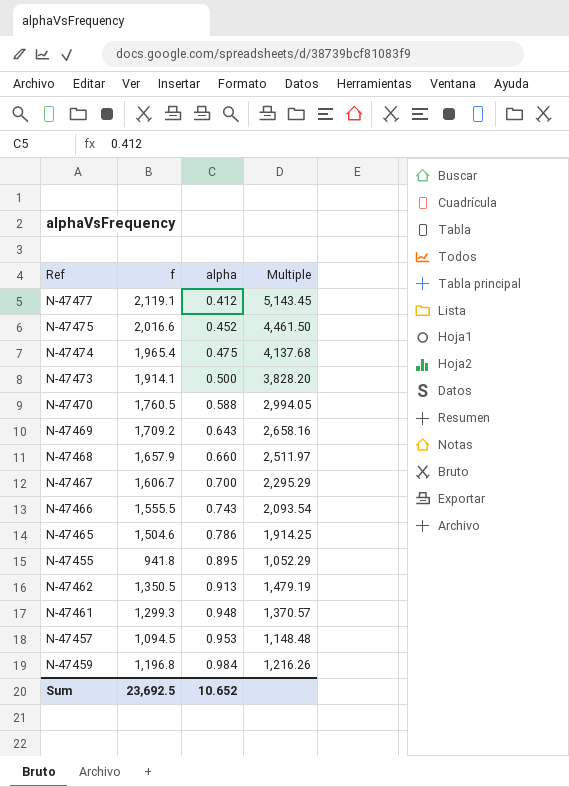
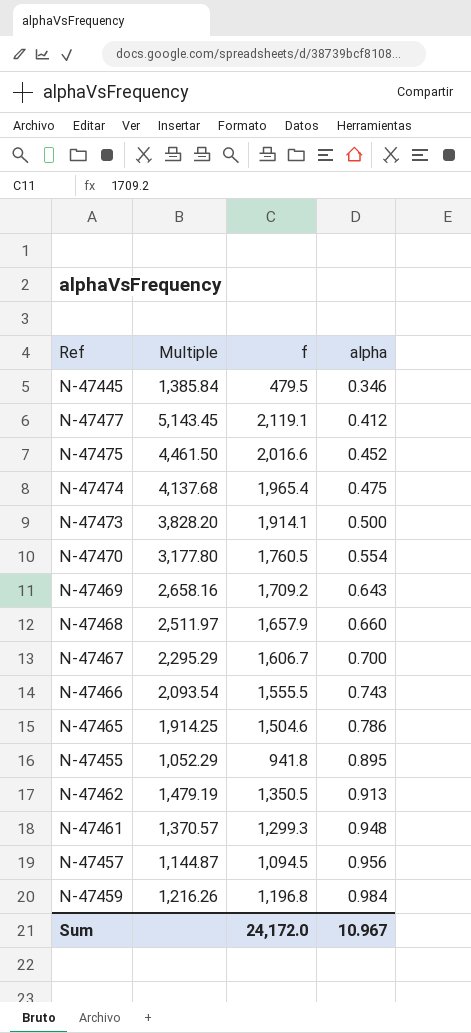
column Multiple | position: 4 -> 2
row N-47445: none -> 1,385.84 | 479.5 | 0.346
N-47470 | Multiple: 2,994.05 -> 3,177.80
N-47470 | alpha: 0.588 -> 0.554
N-47457 | Multiple: 1,148.48 -> 1,144.87
N-47457 | alpha: 0.953 -> 0.956
Sum | f: 23,692.5 -> 24,172.0
Sum | alpha: 10.652 -> 10.967

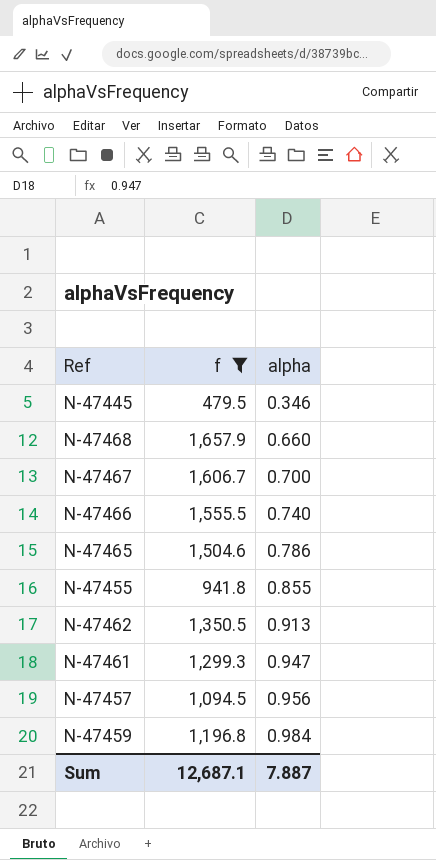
filter: none -> f <= 1,657.9
column Multiple | formula: [f] / [alpha] -> none
N-47466 | alpha: 0.743 -> 0.740
N-47455 | alpha: 0.895 -> 0.855
N-47461 | alpha: 0.948 -> 0.947
Sum | f: 24,172.0 -> 12,687.1
Sum | alpha: 10.967 -> 7.887

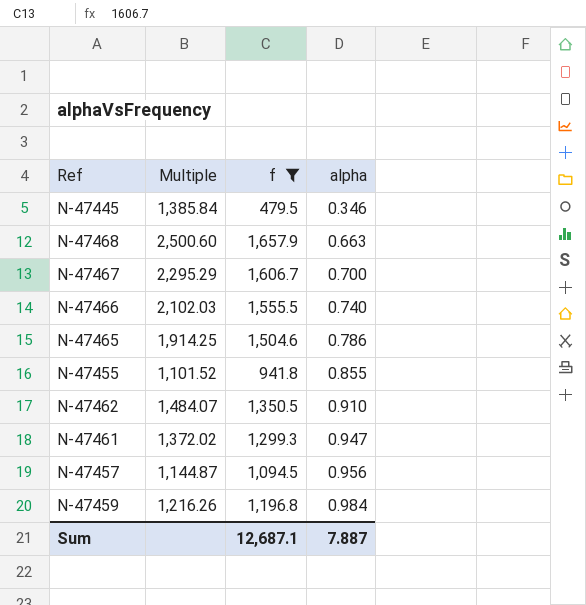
column Multiple | formula: none -> [f] / [alpha]
N-47468 | alpha: 0.660 -> 0.663
N-47462 | alpha: 0.913 -> 0.910

